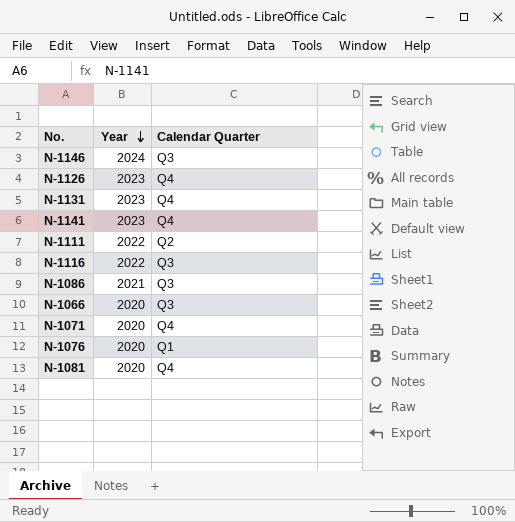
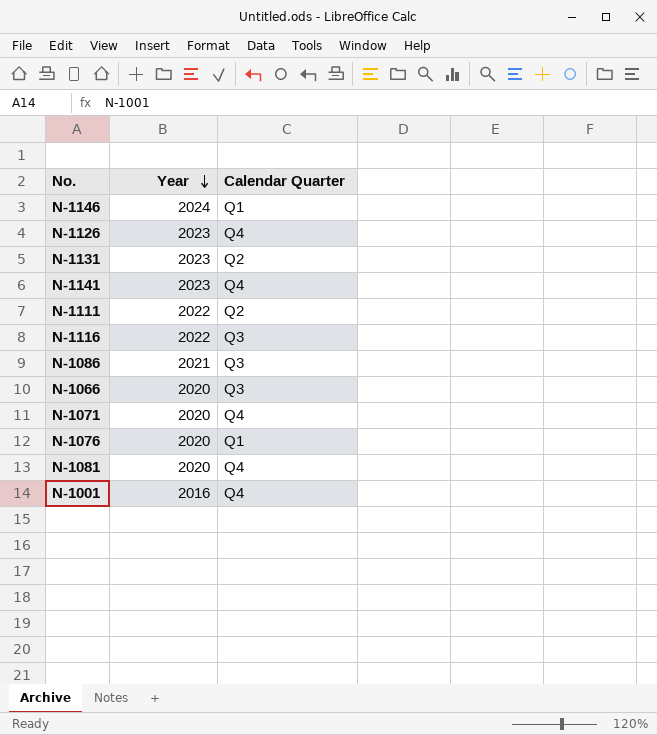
N-1146 | Calendar Quarter: Q3 -> Q1
N-1131 | Calendar Quarter: Q4 -> Q2
row N-1001: none -> 2016 | Q4

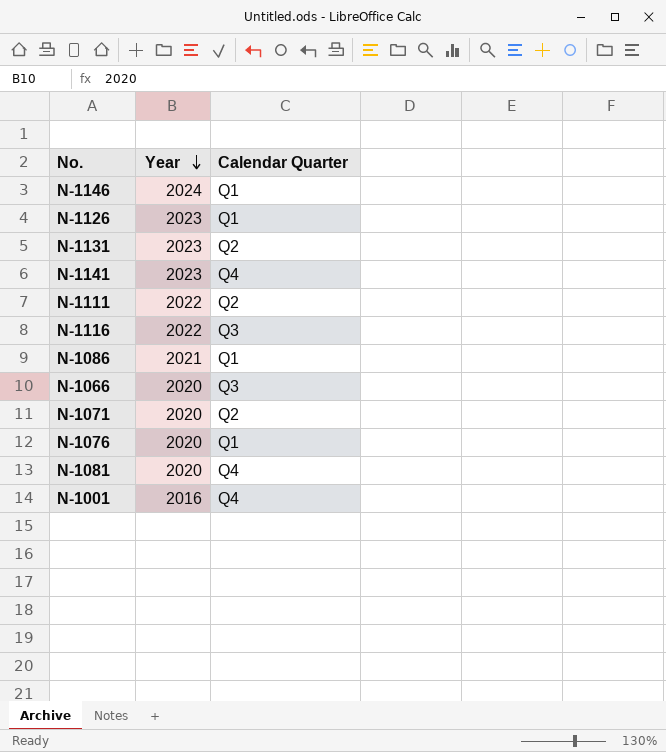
N-1126 | Calendar Quarter: Q4 -> Q1
N-1086 | Calendar Quarter: Q3 -> Q1
N-1071 | Calendar Quarter: Q4 -> Q2

